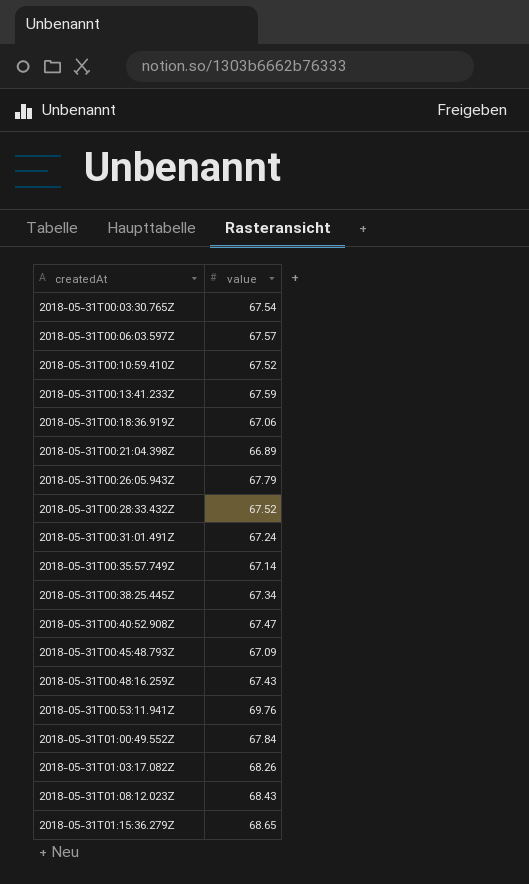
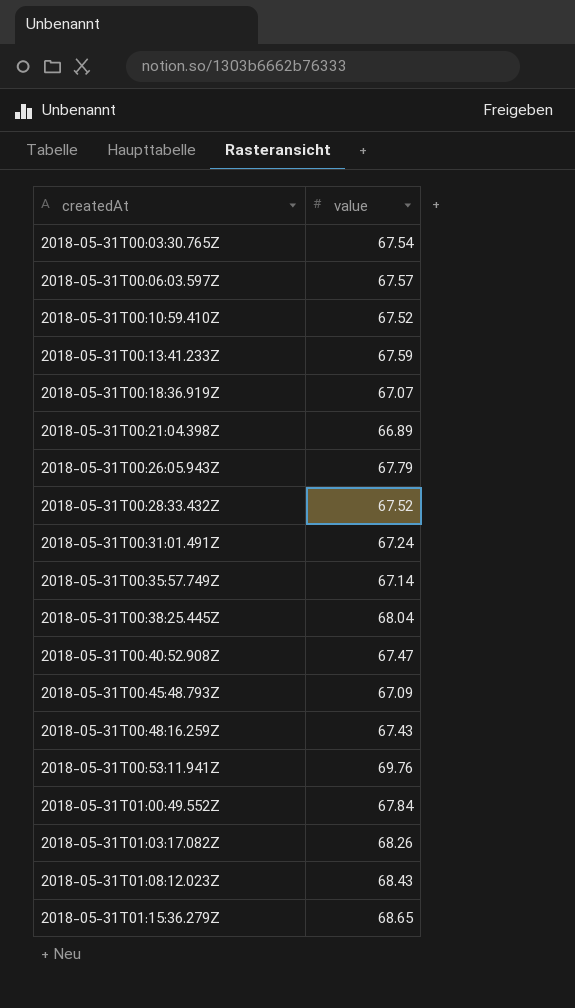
2018-05-31T00:18:36.919Z | value: 67.06 -> 67.07
2018-05-31T00:38:25.445Z | value: 67.34 -> 68.04

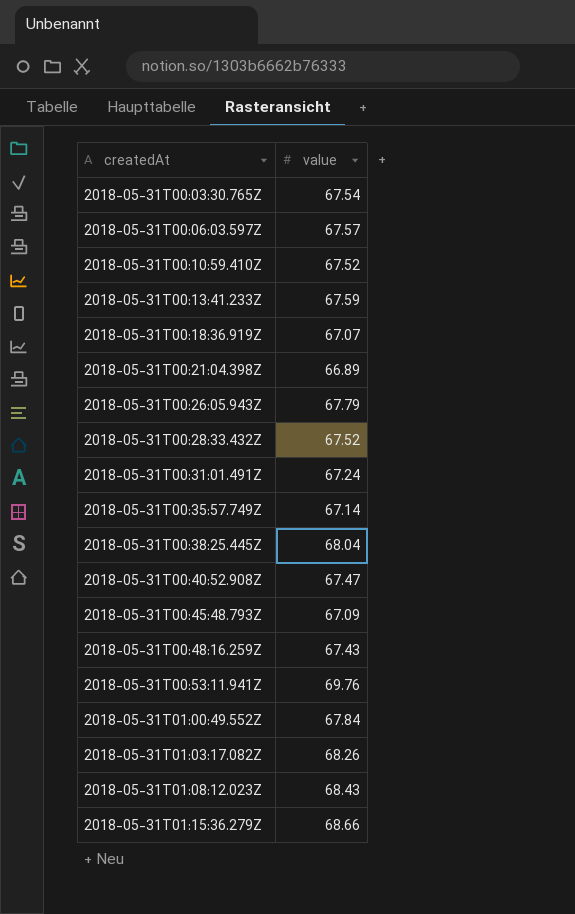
2018-05-31T01:15:36.279Z | value: 68.65 -> 68.66

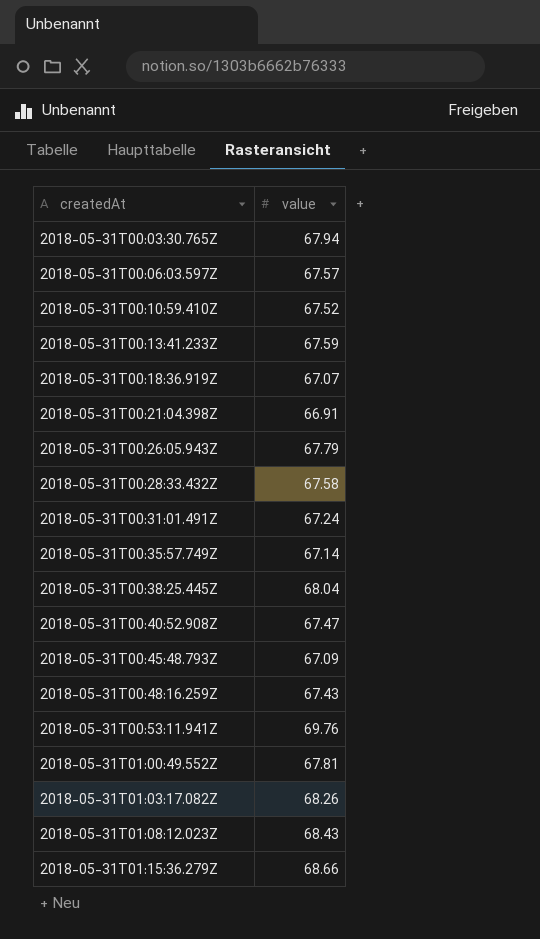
2018-05-31T00:03:30.765Z | value: 67.54 -> 67.94
2018-05-31T00:21:04.398Z | value: 66.89 -> 66.91
2018-05-31T00:28:33.432Z | value: 67.52 -> 67.58
2018-05-31T01:00:49.552Z | value: 67.84 -> 67.81

